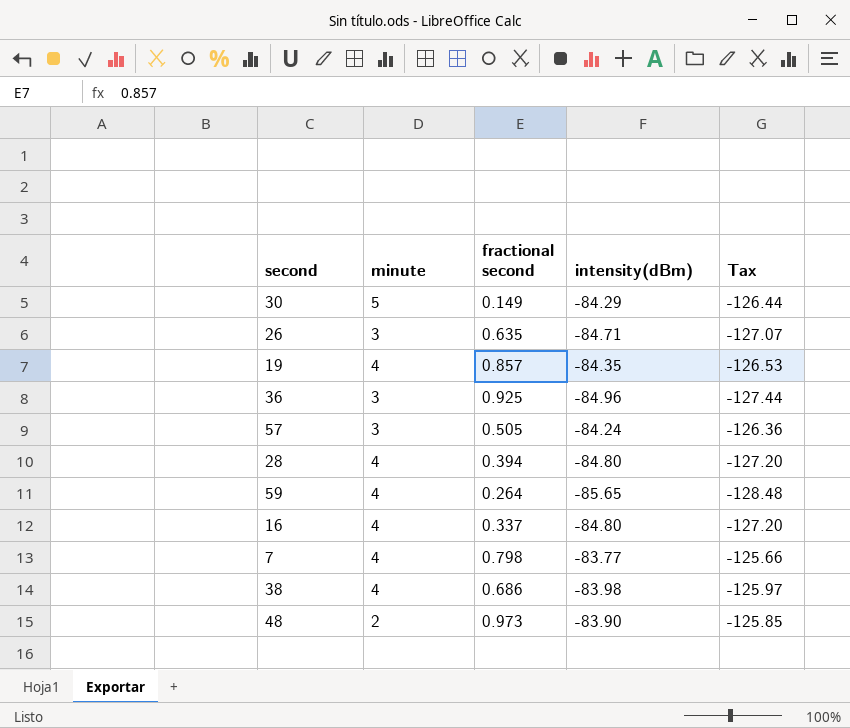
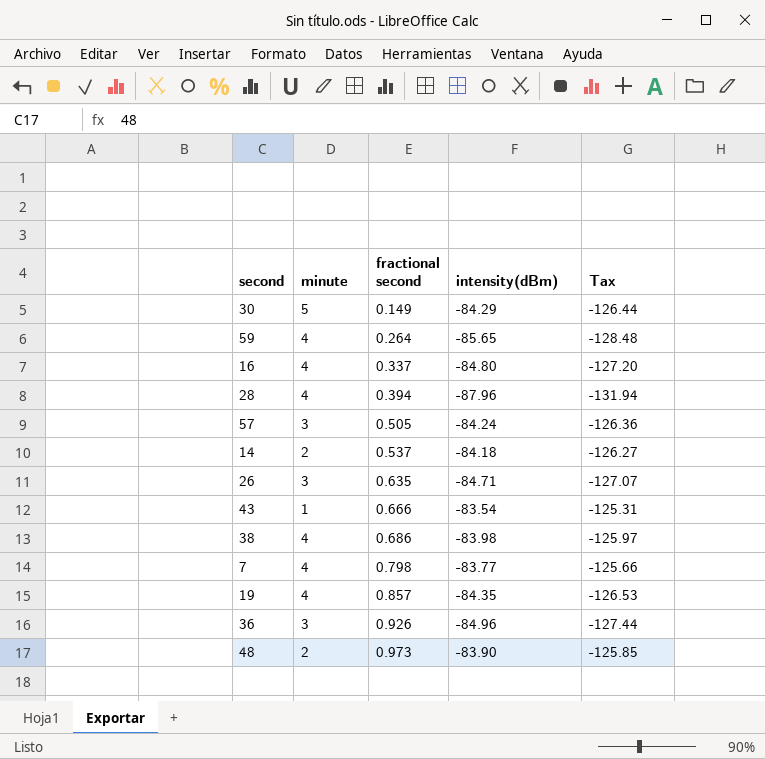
row order: none -> fractional second ascending
28 | intensity(dBm): -84.80 -> -87.96
28 | Tax: -127.20 -> -131.94
row 14: none -> 2 | 0.537 | -84.18 | -126.27
row 43: none -> 1 | 0.666 | -83.54 | -125.31
36 | fractional second: 0.925 -> 0.926

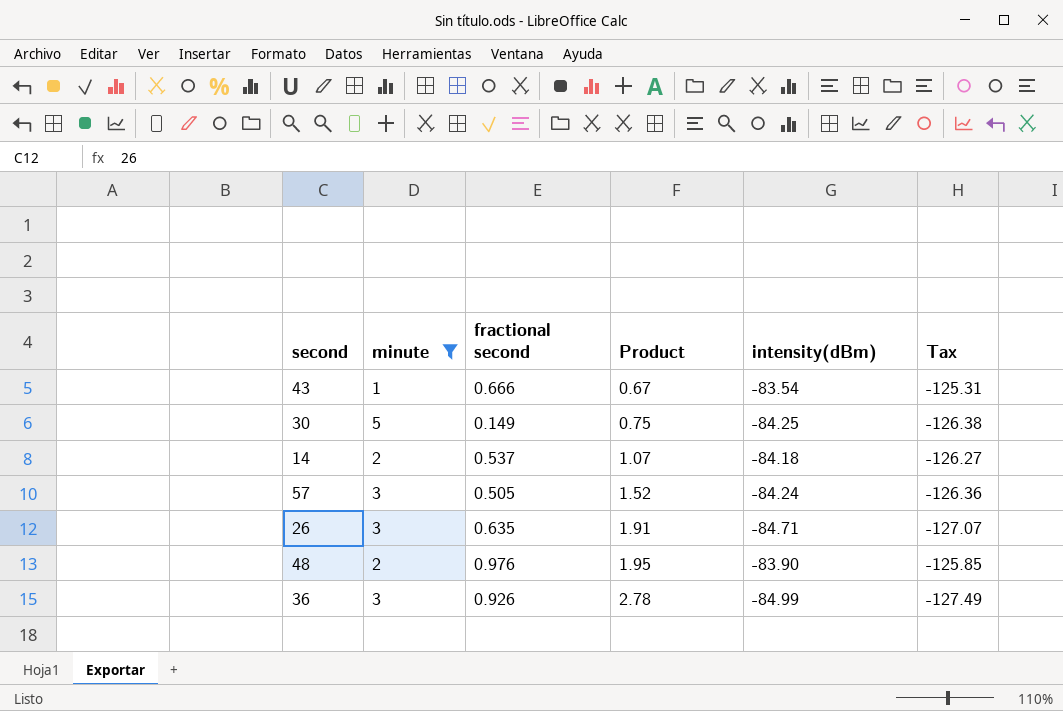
filter: none -> minute != 4
row order: fractional second ascending -> Product ascending
column Product | formula: none -> [minute] * [fractional second]
30 | intensity(dBm): -84.29 -> -84.25
30 | Tax: -126.44 -> -126.38
48 | fractional second: 0.973 -> 0.976
36 | intensity(dBm): -84.96 -> -84.99
36 | Tax: -127.44 -> -127.49

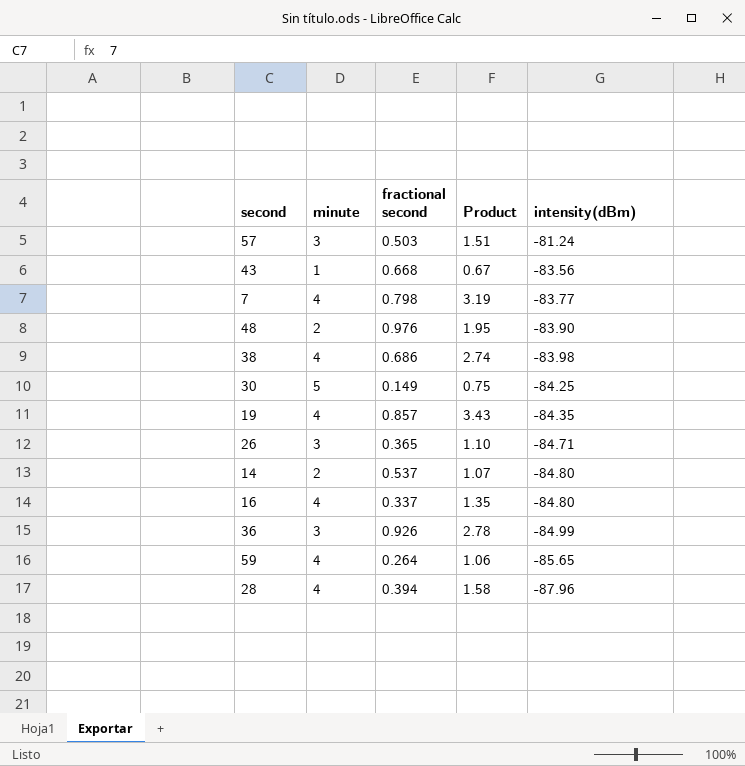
filter: minute != 4 -> none
row order: Product ascending -> intensity(dBm) descending
column Tax | formula: [intensity(dBm)] * 1.5 -> none
57 | fractional second: 0.505 -> 0.503
57 | Product: 1.52 -> 1.51
57 | intensity(dBm): -84.24 -> -81.24
43 | fractional second: 0.666 -> 0.668
43 | intensity(dBm): -83.54 -> -83.56
26 | fractional second: 0.635 -> 0.365
26 | Product: 1.91 -> 1.10
14 | intensity(dBm): -84.18 -> -84.80

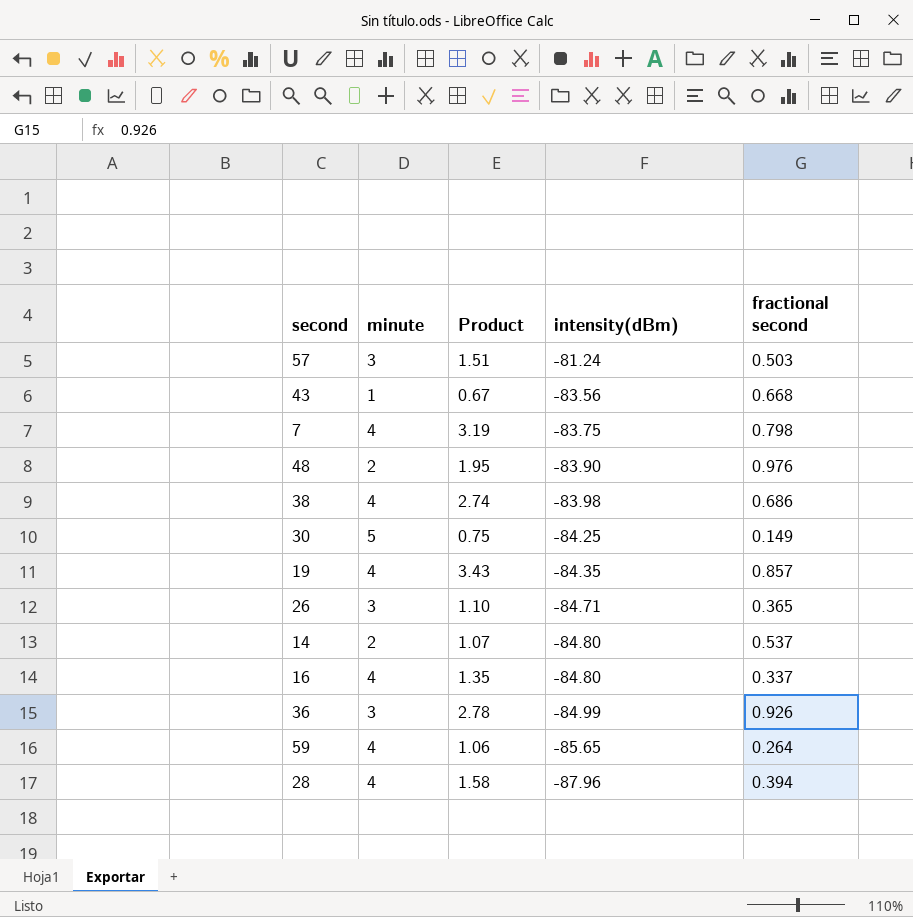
column fractional second | position: 3 -> 5
7 | intensity(dBm): -83.77 -> -83.75

